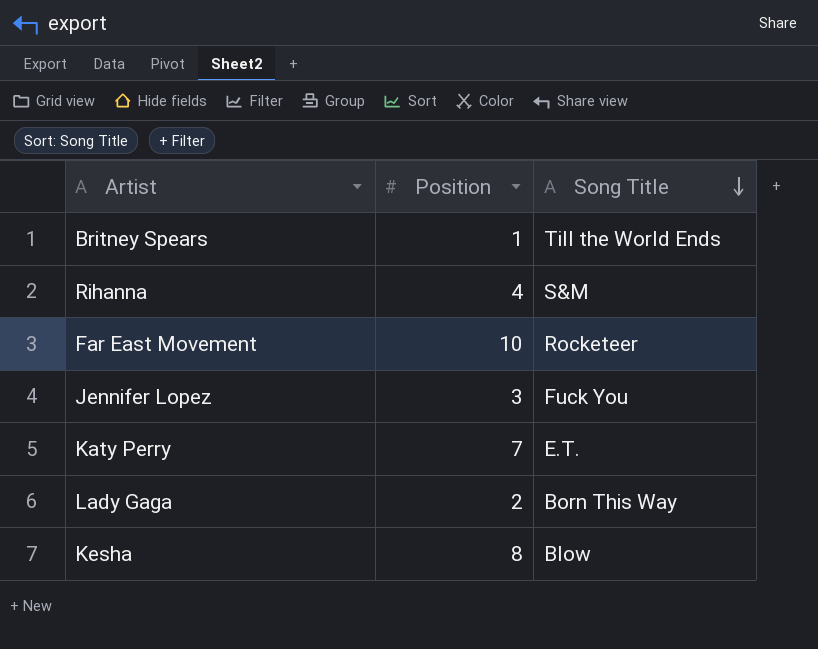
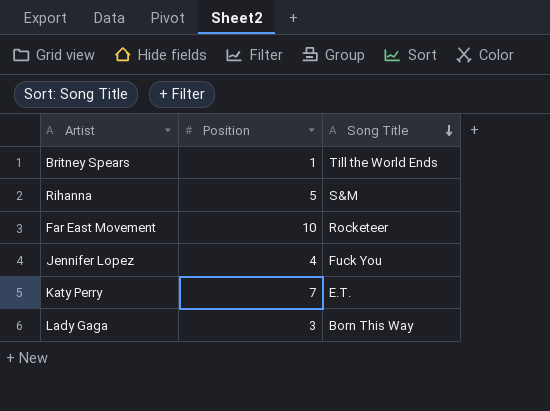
row Kesha: 8 | Blow -> none
Rihanna | Position: 4 -> 5
Jennifer Lopez | Position: 3 -> 4
Lady Gaga | Position: 2 -> 3

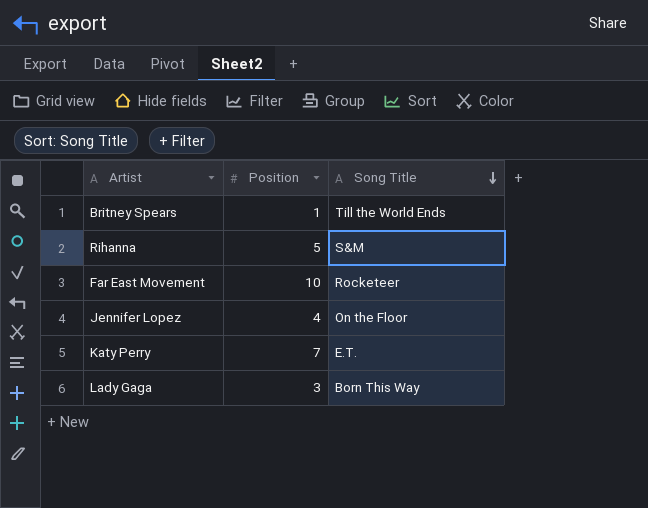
Jennifer Lopez | Song Title: Fuck You -> On the Floor

